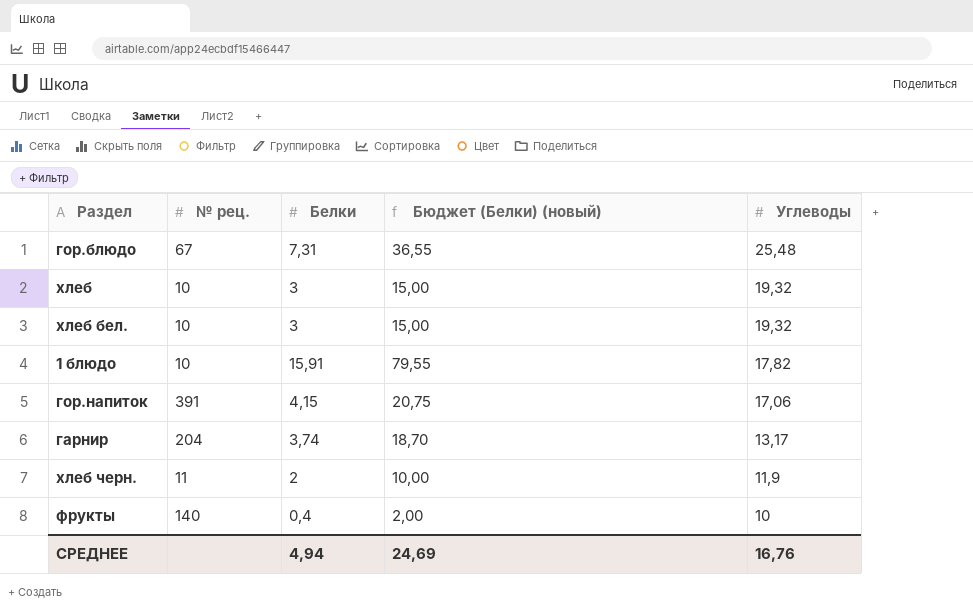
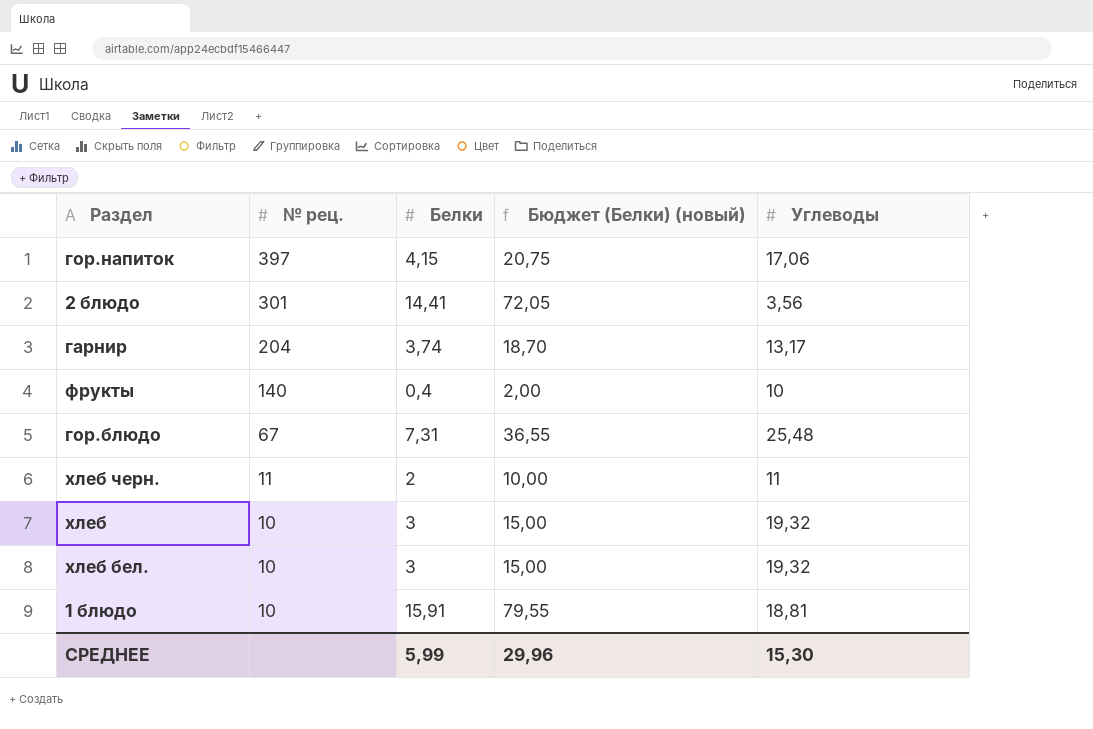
row order: Углеводы descending -> № рец. descending
гор.напиток | № рец.: 391 -> 397
row 2 блюдо: none -> 301 | 14,41 | 72,05 | 3,56
хлеб черн. | Углеводы: 11,9 -> 11
1 блюдо | Углеводы: 17,82 -> 18,81
СРЕДНЕЕ | Белки: 4,94 -> 5,99
СРЕДНЕЕ | Бюджет (Белки) (новый): 24,69 -> 29,96
СРЕДНЕЕ | Углеводы: 16,76 -> 15,30

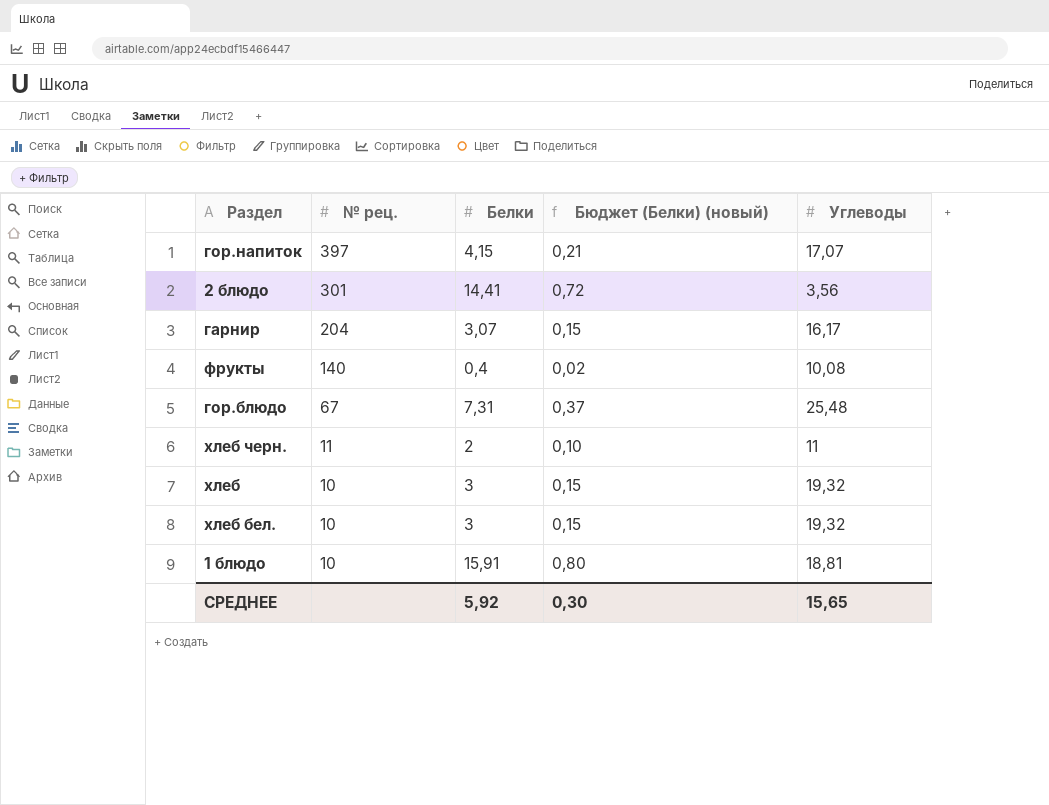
column Бюджет (Белки) (новый) | formula: [Белки] * 5 -> [Белки] * 0,05
гор.напиток | Углеводы: 17,06 -> 17,07
гарнир | Белки: 3,74 -> 3,07
гарнир | Углеводы: 13,17 -> 16,17
фрукты | Углеводы: 10 -> 10,08
СРЕДНЕЕ | Белки: 5,99 -> 5,92
СРЕДНЕЕ | Бюджет (Белки) (новый): 29,96 -> 0,30
СРЕДНЕЕ | Углеводы: 15,30 -> 15,65

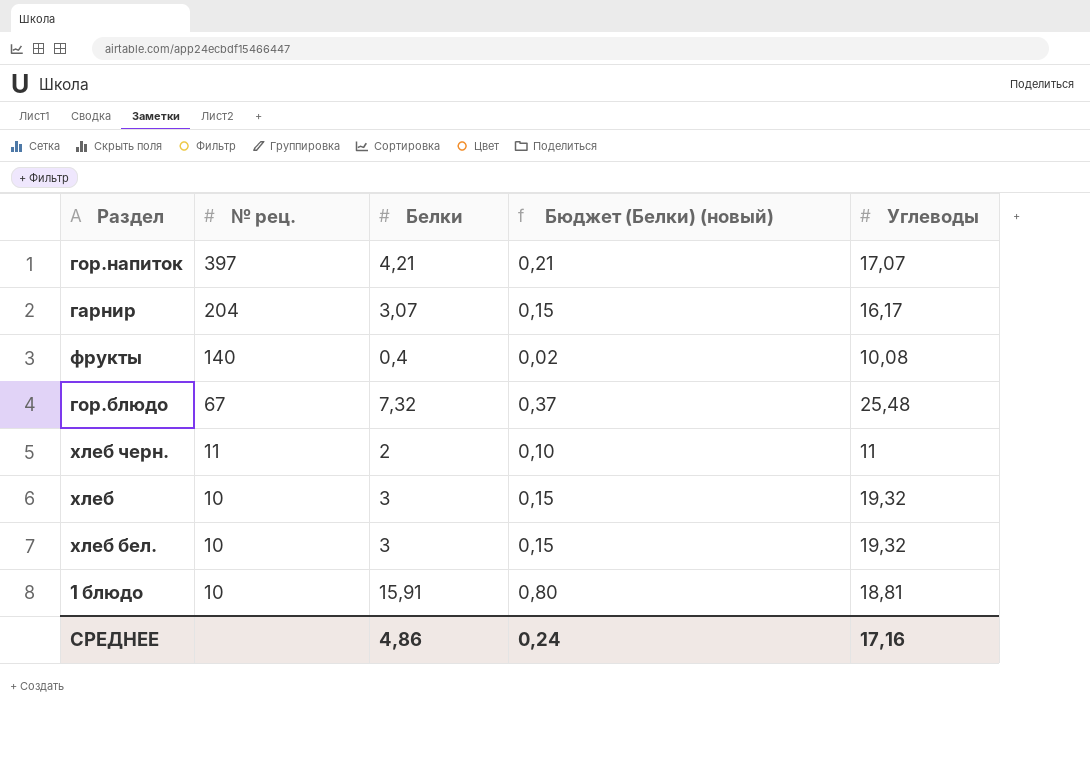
row 2 блюдо: 301 | 14,41 | 0,72 | 3,56 -> none
гор.напиток | Белки: 4,15 -> 4,21
гор.блюдо | Белки: 7,31 -> 7,32
СРЕДНЕЕ | Белки: 5,92 -> 4,86
СРЕДНЕЕ | Бюджет (Белки) (новый): 0,30 -> 0,24
СРЕДНЕЕ | Углеводы: 15,65 -> 17,16

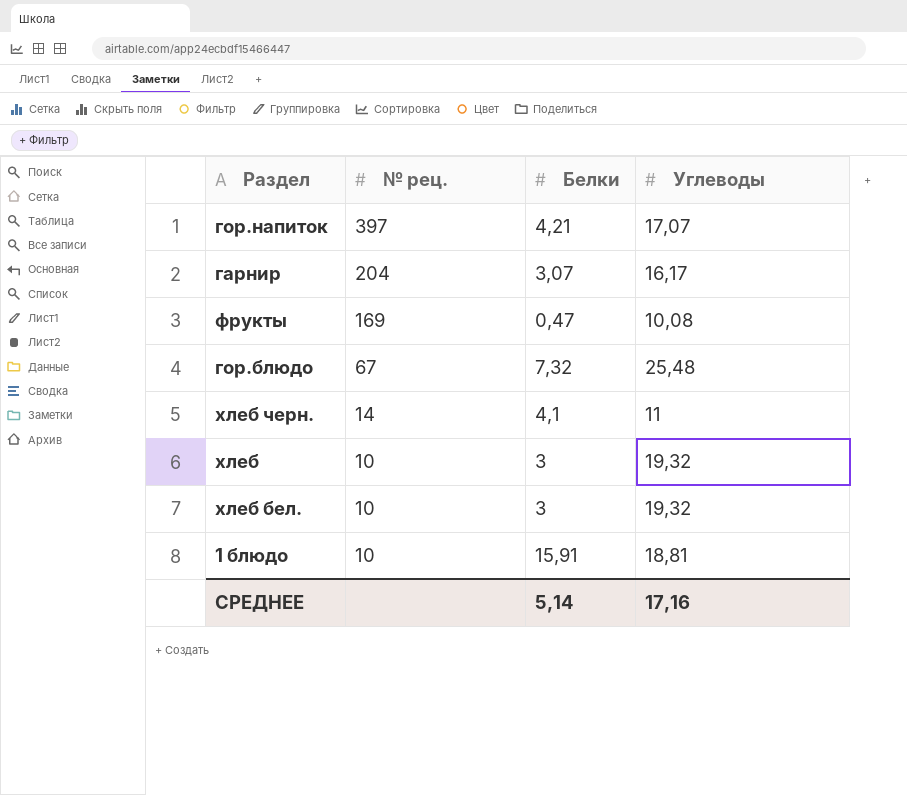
column Бюджет (Белки) (новый) | formula: [Белки] * 0,05 -> none
фрукты | № рец.: 140 -> 169
фрукты | Белки: 0,4 -> 0,47
хлеб черн. | № рец.: 11 -> 14
хлеб черн. | Белки: 2 -> 4,1
СРЕДНЕЕ | Белки: 4,86 -> 5,14

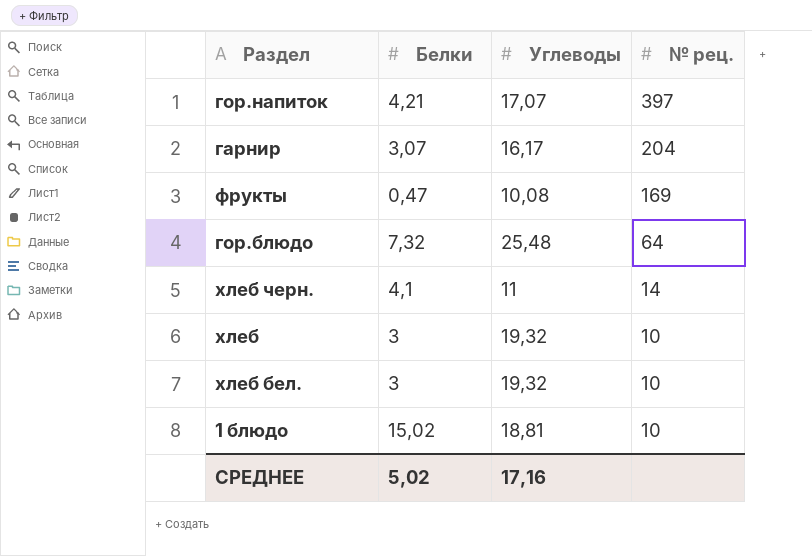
column № рец. | position: 2 -> 4
гор.блюдо | № рец.: 67 -> 64
1 блюдо | Белки: 15,91 -> 15,02
СРЕДНЕЕ | Белки: 5,14 -> 5,02

